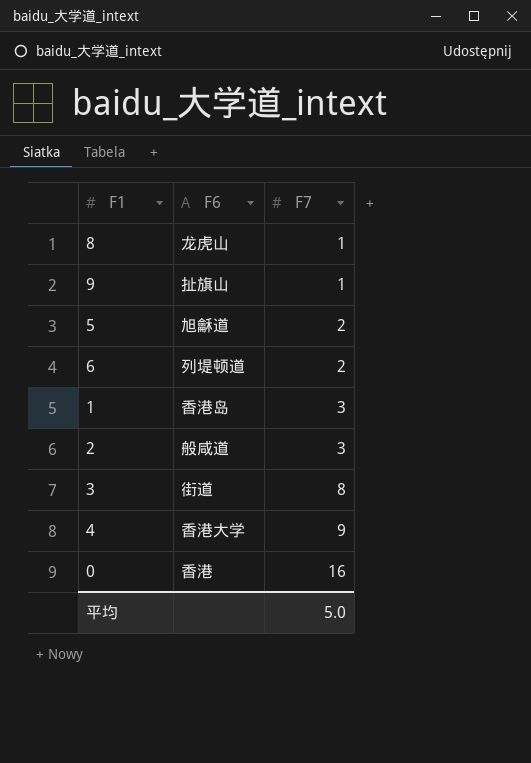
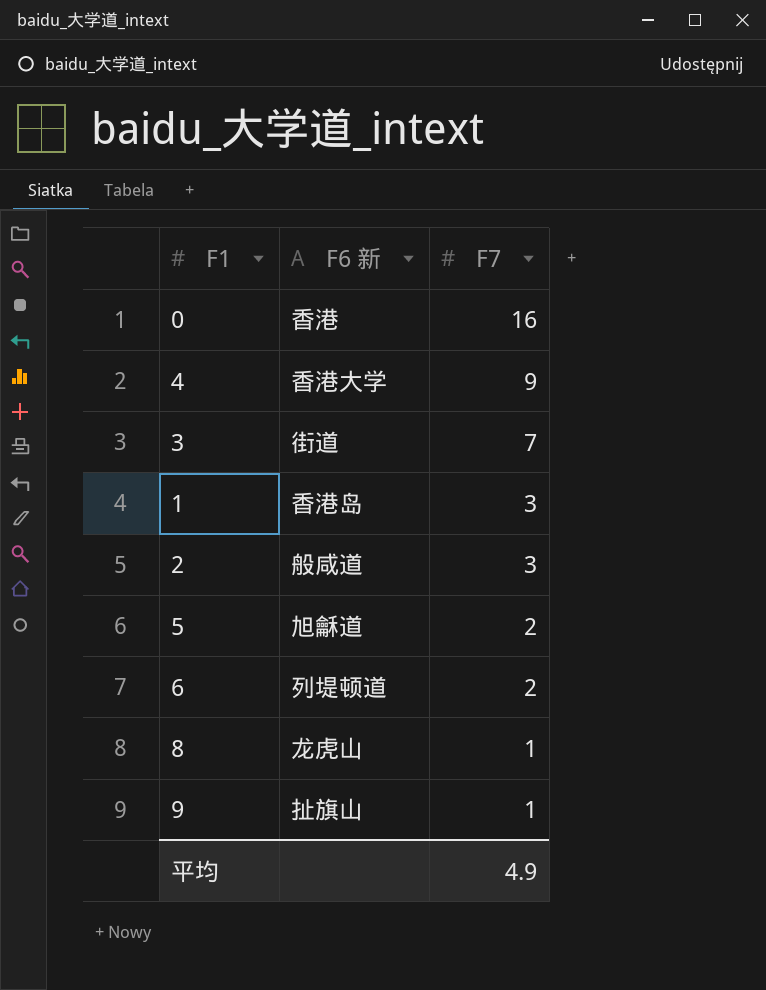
row order: F7 ascending -> F7 descending
column name: F6 -> F6 新
3 | F7: 8 -> 7
平均 | F7: 5.0 -> 4.9

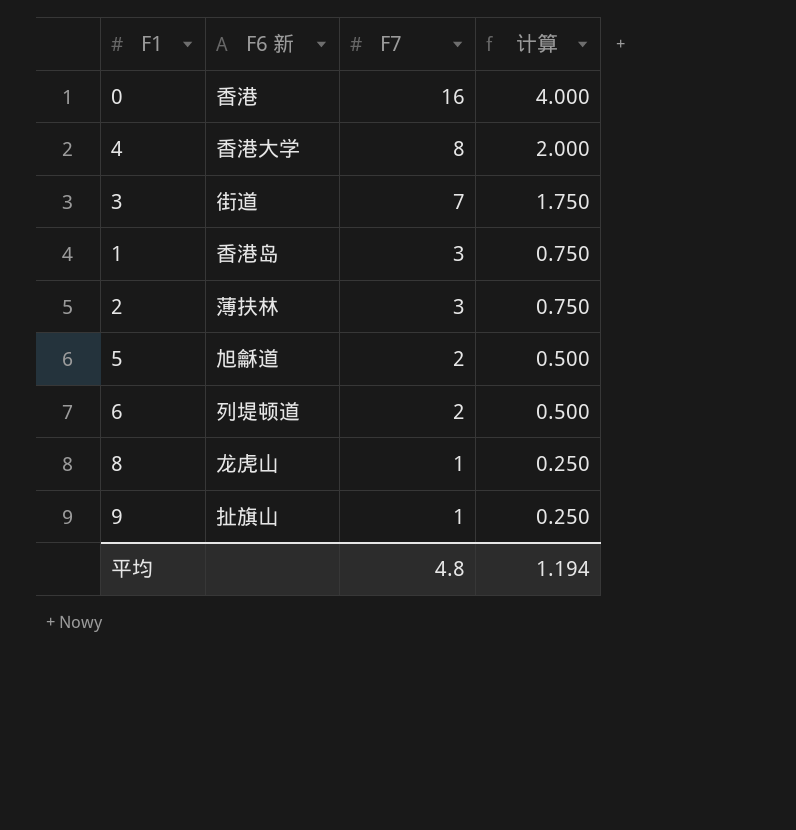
column 计算 | formula: none -> [F7] * 0.25
4 | F7: 9 -> 8
2 | F6 新: 般咸道 -> 薄扶林
平均 | F7: 4.9 -> 4.8

